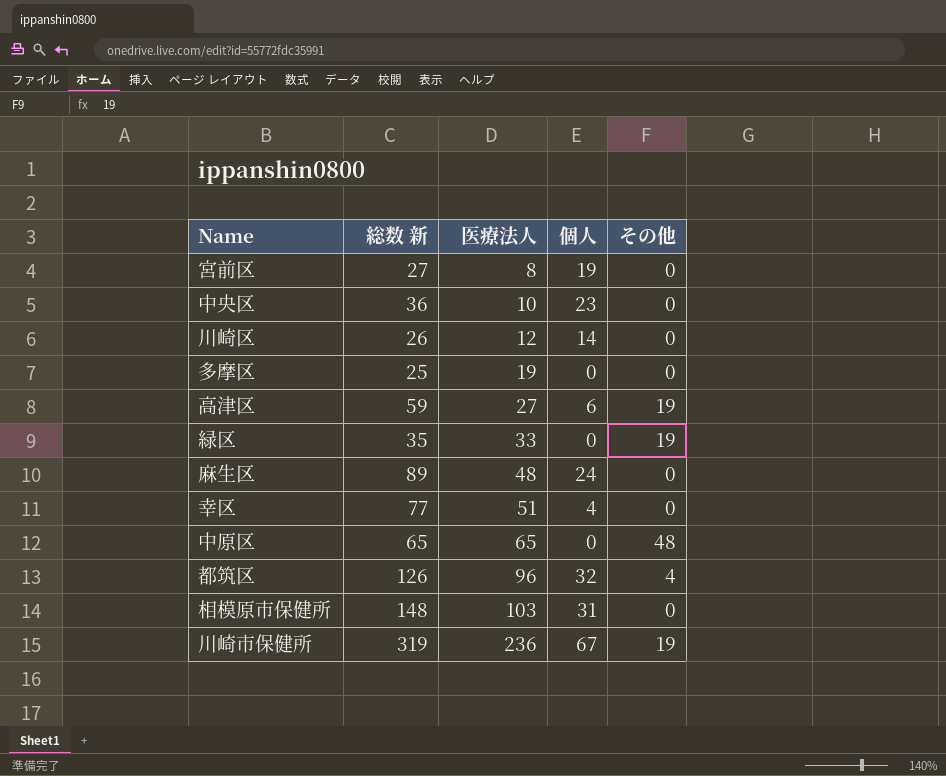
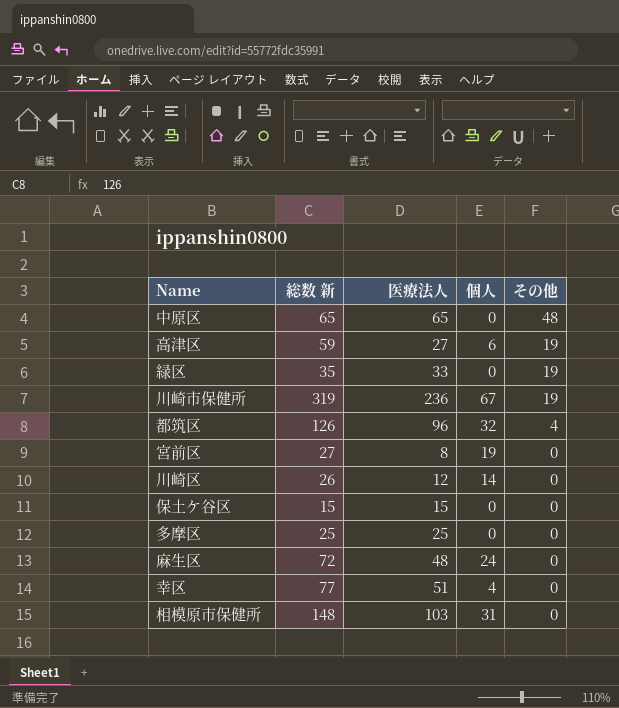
row order: 医療法人 ascending -> その他 descending
row 中央区: 36 | 10 | 23 | 0 -> none
row 保土ケ谷区: none -> 15 | 15 | 0 | 0
多摩区 | 医療法人: 19 -> 25
麻生区 | 総数 新: 89 -> 72

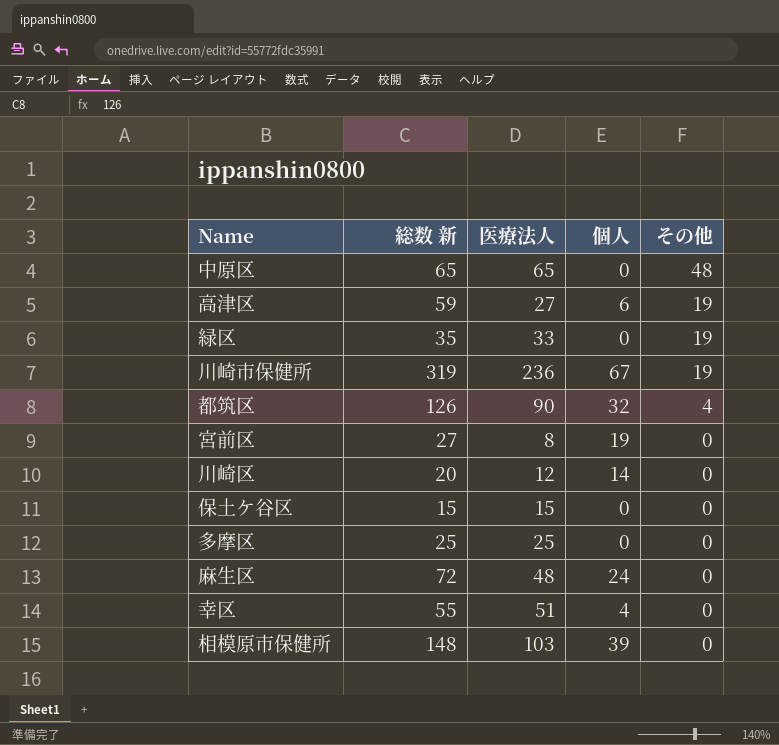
都筑区 | 医療法人: 96 -> 90
川崎区 | 総数 新: 26 -> 20
幸区 | 総数 新: 77 -> 55
相模原市保健所 | 個人: 31 -> 39

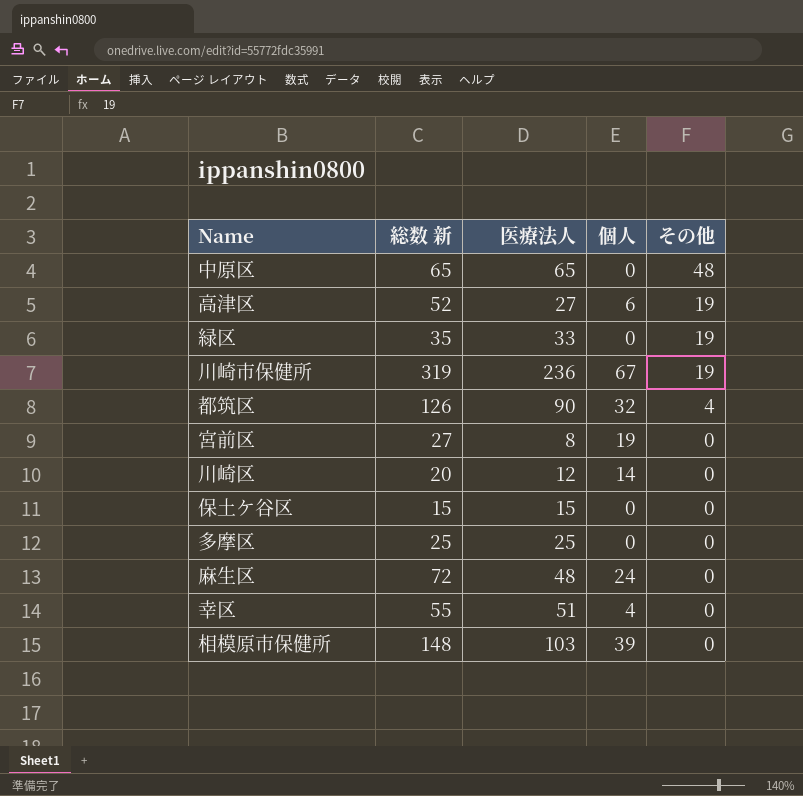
高津区 | 総数 新: 59 -> 52

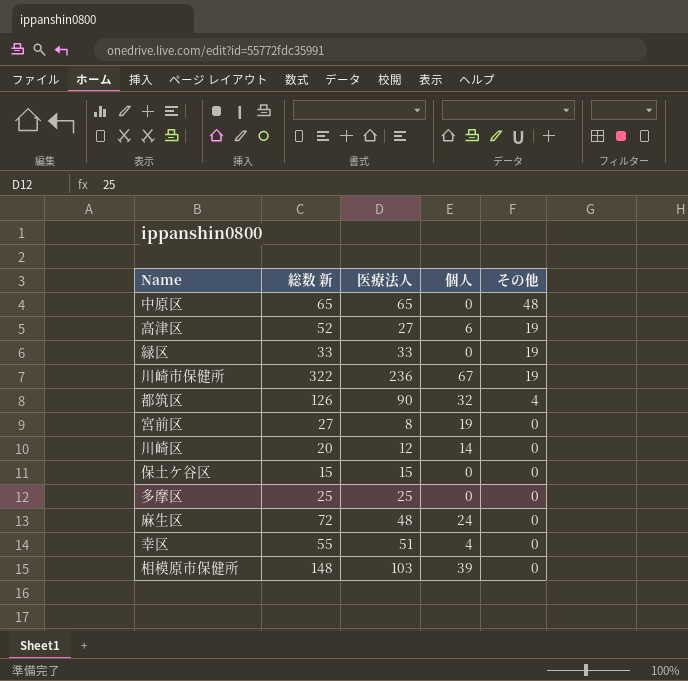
緑区 | 総数 新: 35 -> 33
川崎市保健所 | 総数 新: 319 -> 322

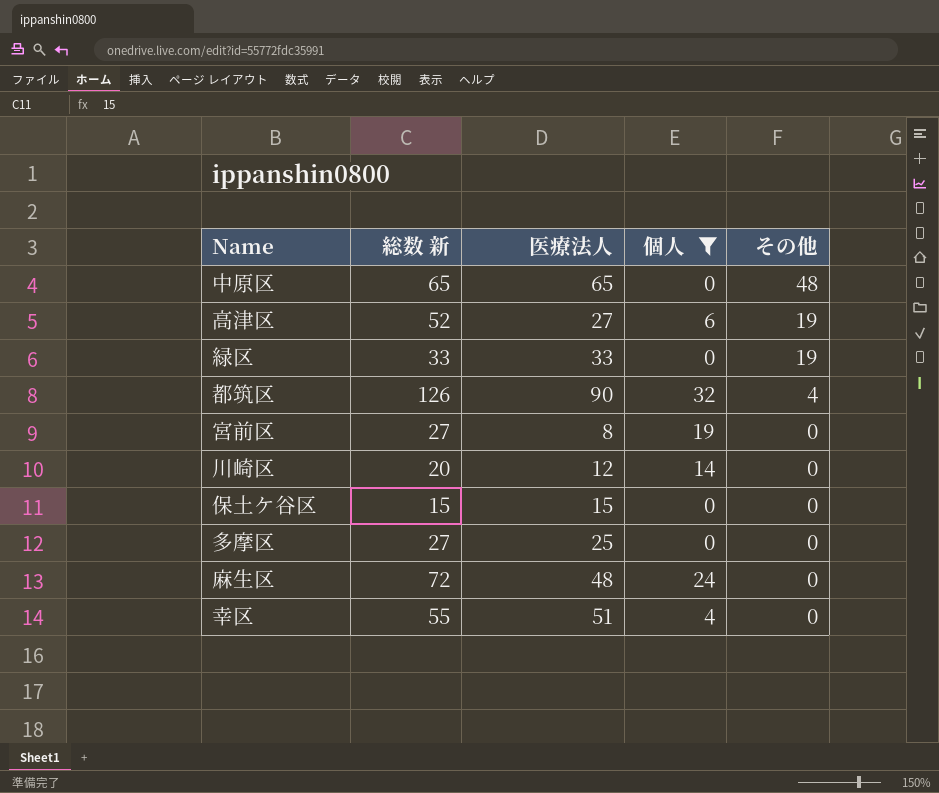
filter: none -> 個人 <= 32
多摩区 | 総数 新: 25 -> 27

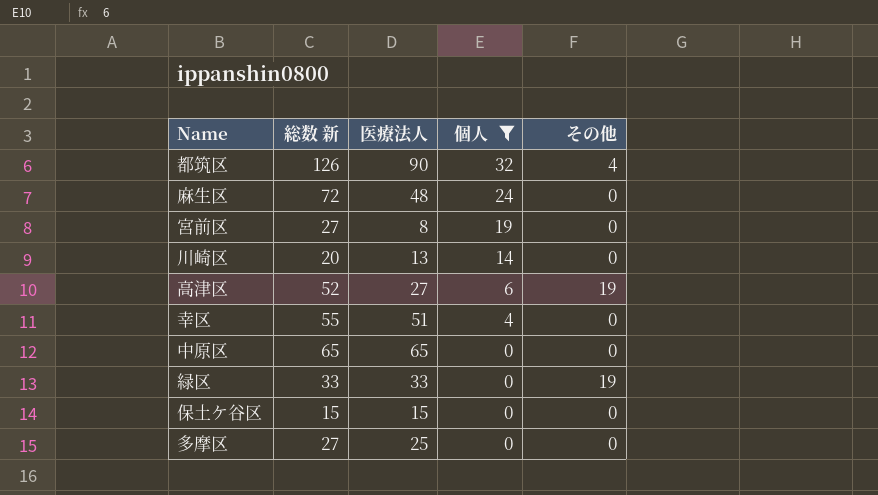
row order: その他 descending -> 個人 descending
川崎区 | 医療法人: 12 -> 13
中原区 | その他: 48 -> 0

